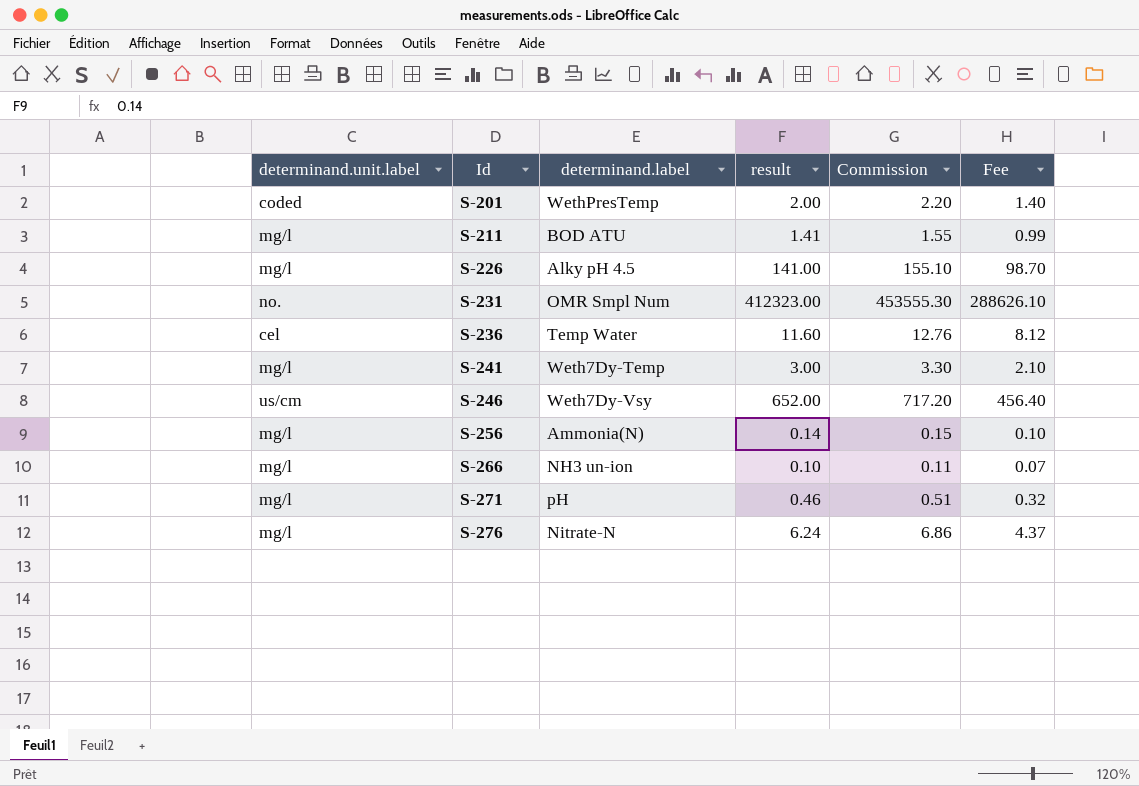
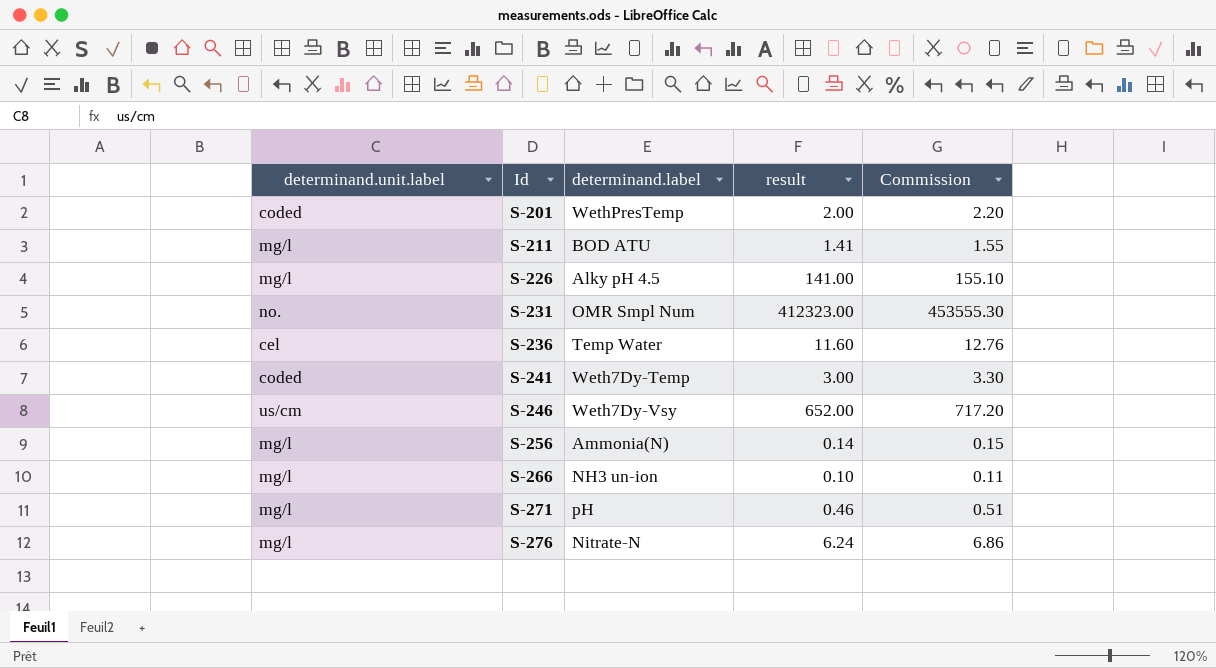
column Fee | formula: [result] * 0.7 -> none
S-241 | determinand.unit.label: mg/l -> coded

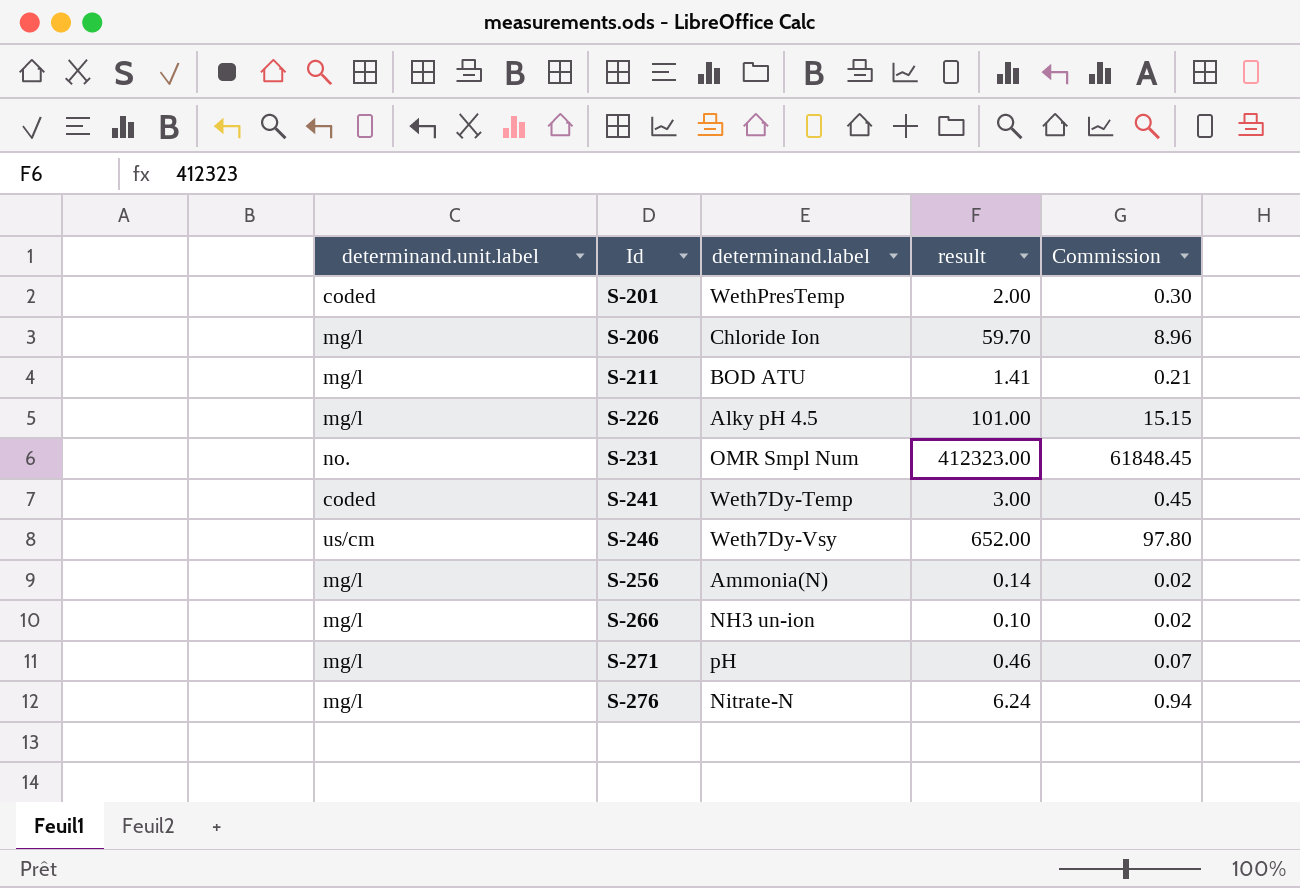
column Commission | formula: [result] * 1.1 -> [result] * 0.15
row S-236: cel | Temp Water | 11.60 | 12.76 -> none
row S-206: none -> mg/l | Chloride Ion | 59.70 | 8.96
S-226 | result: 141.00 -> 101.00

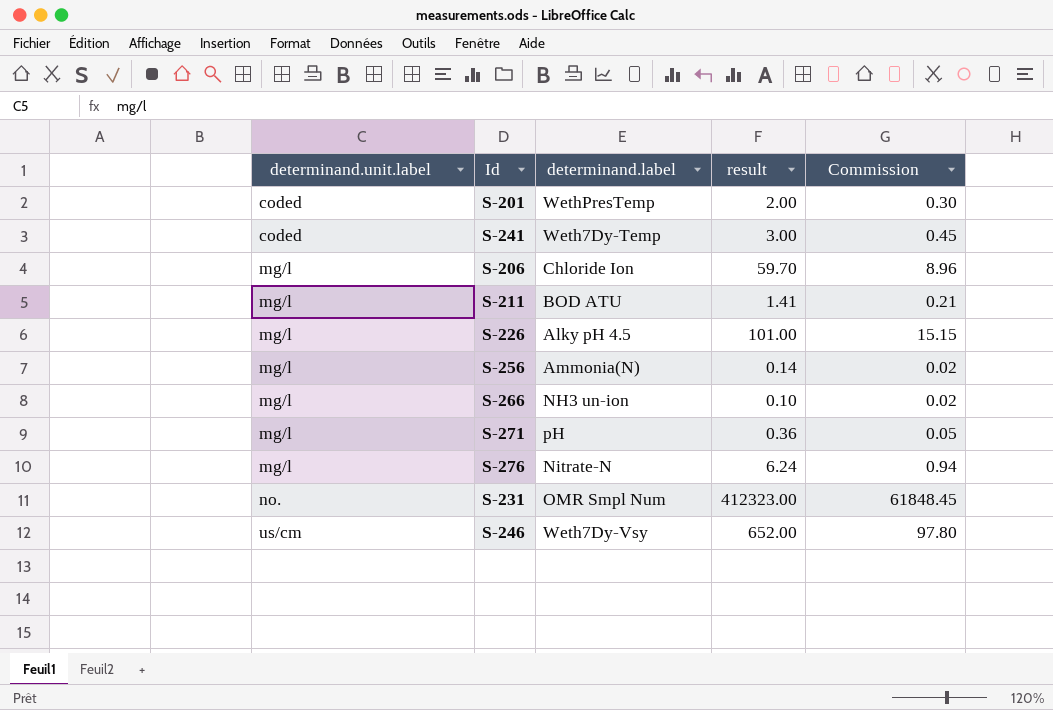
row order: Id ascending -> determinand.unit.label ascending
S-271 | result: 0.46 -> 0.36
S-271 | Commission: 0.07 -> 0.05

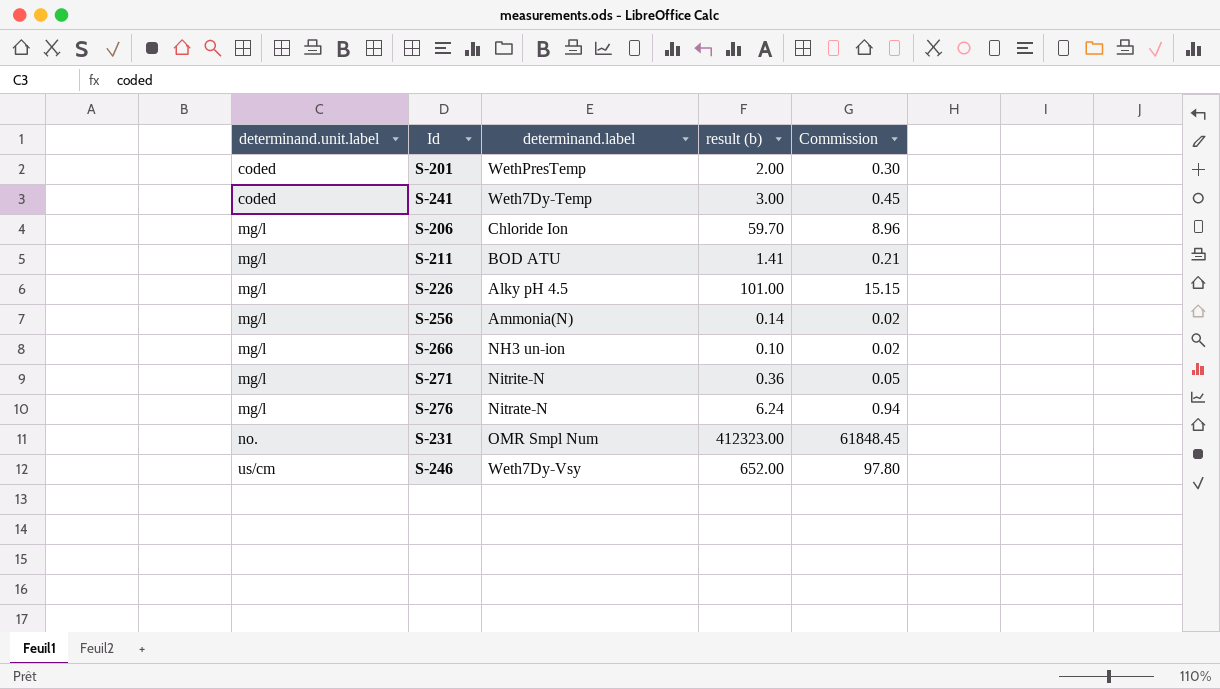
column name: result -> result (b)
S-271 | determinand.label: pH -> Nitrite-N

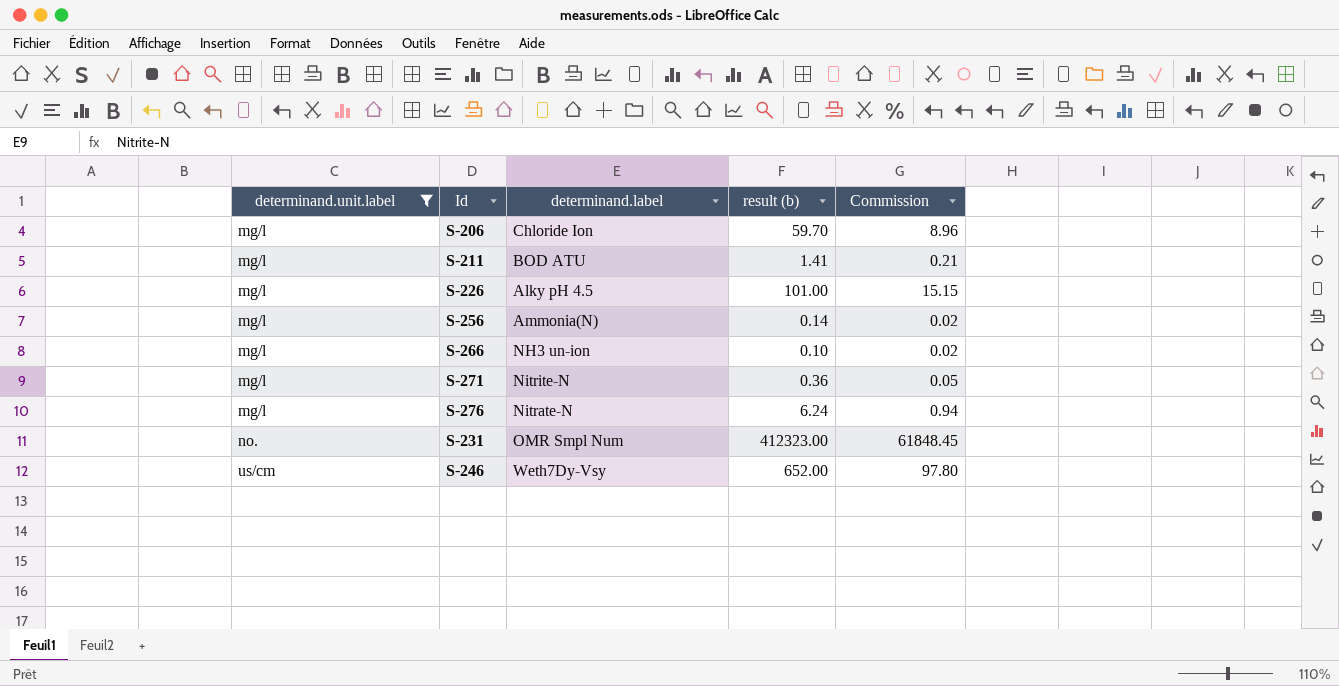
filter: none -> determinand.unit.label != coded

